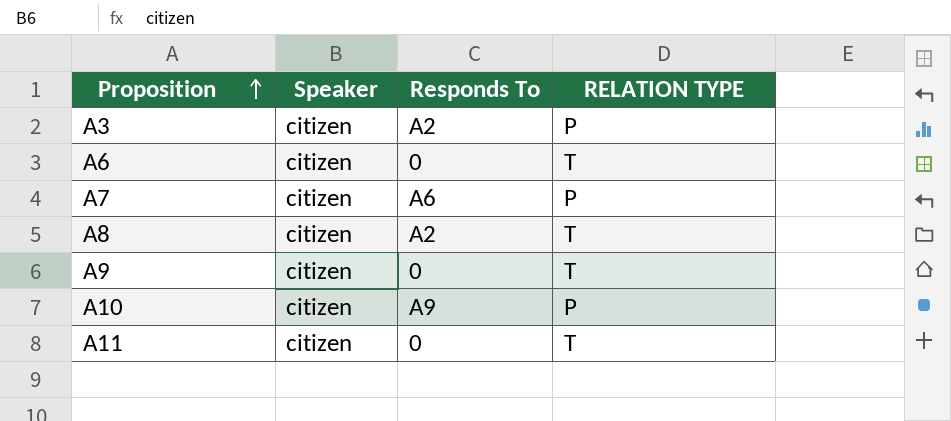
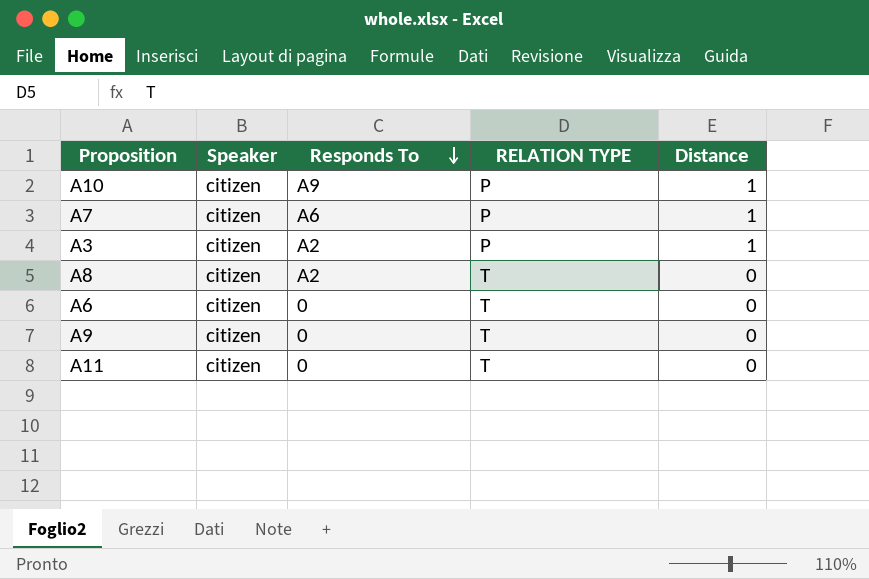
row order: Proposition ascending -> Responds To descending
column Distance | position: none -> 5

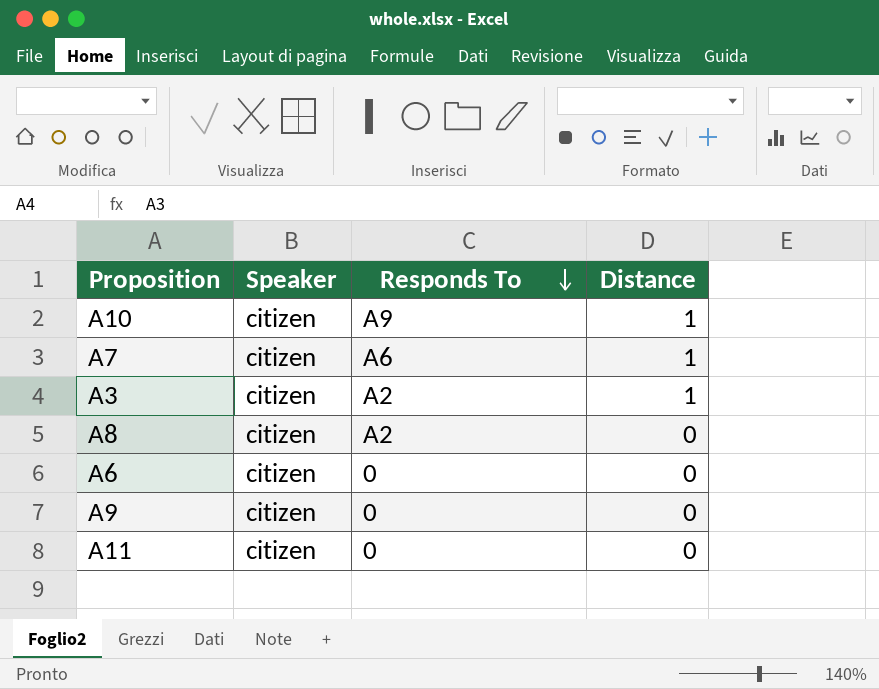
column RELATION TYPE | position: 4 -> none

